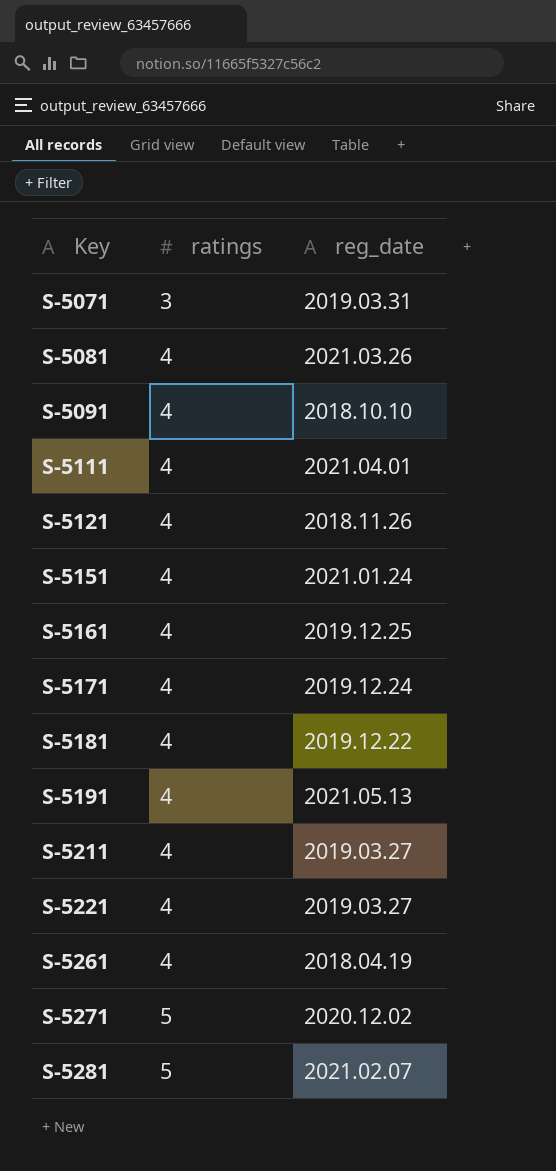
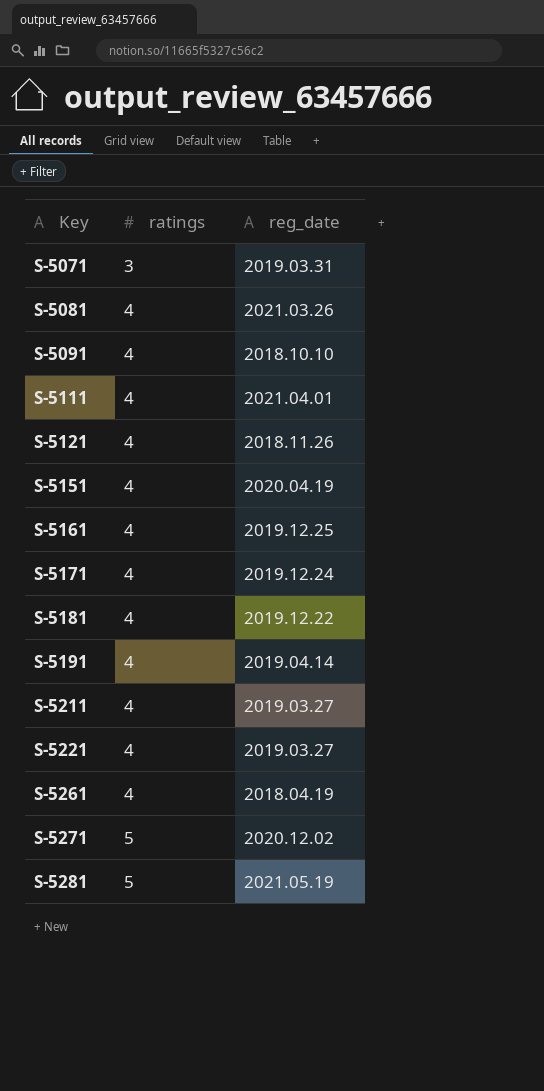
S-5151 | reg_date: 2021.01.24 -> 2020.04.19
S-5191 | reg_date: 2021.05.13 -> 2019.04.14
S-5281 | reg_date: 2021.02.07 -> 2021.05.19

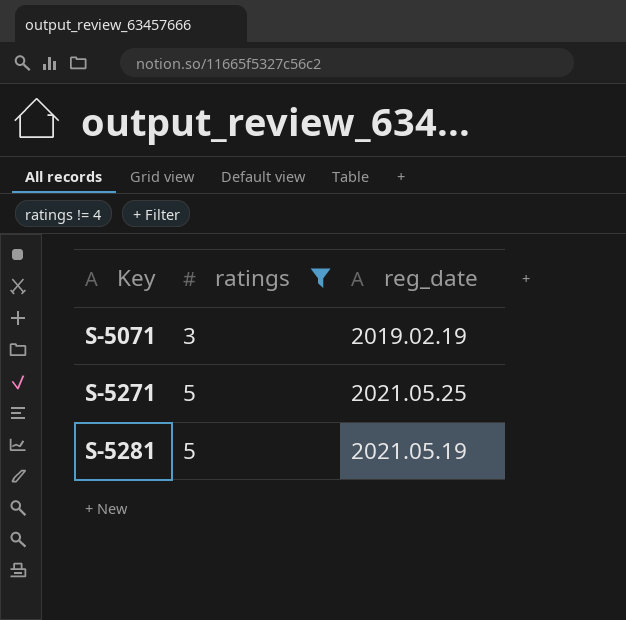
filter: none -> ratings != 4
S-5071 | reg_date: 2019.03.31 -> 2019.02.19
S-5271 | reg_date: 2020.12.02 -> 2021.05.25

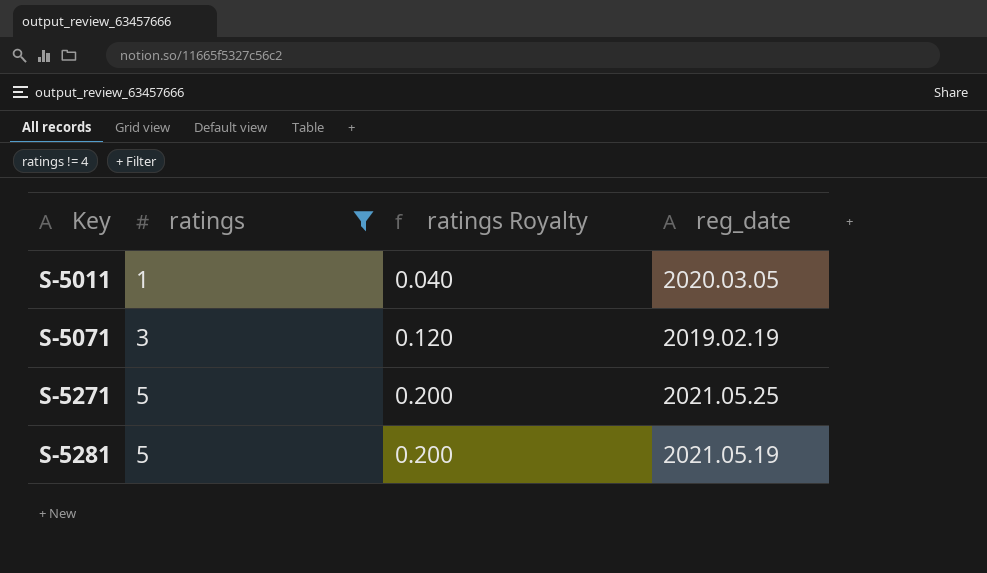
column ratings Royalty | formula: none -> [ratings] * 0.04
row S-5011: none -> 1 | 0.040 | 2020.03.05

